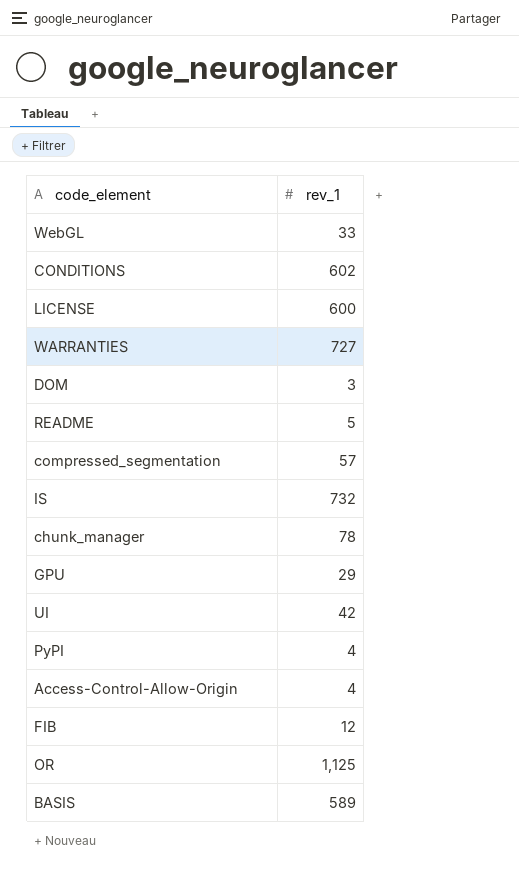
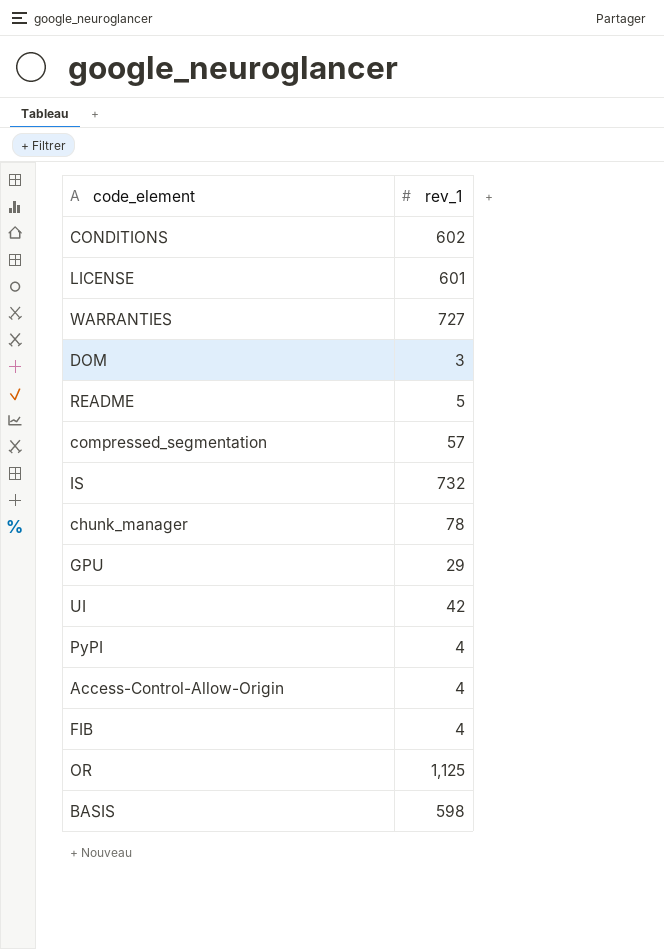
row WebGL: 33 -> none
LICENSE | rev_1: 600 -> 601
FIB | rev_1: 12 -> 4
BASIS | rev_1: 589 -> 598

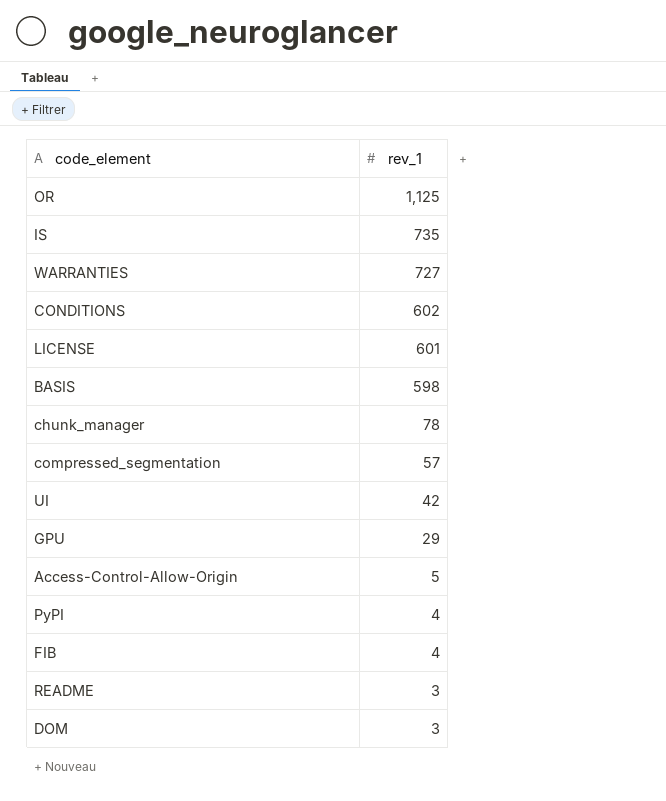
row order: none -> rev_1 descending
IS | rev_1: 732 -> 735
Access-Control-Allow-Origin | rev_1: 4 -> 5
README | rev_1: 5 -> 3

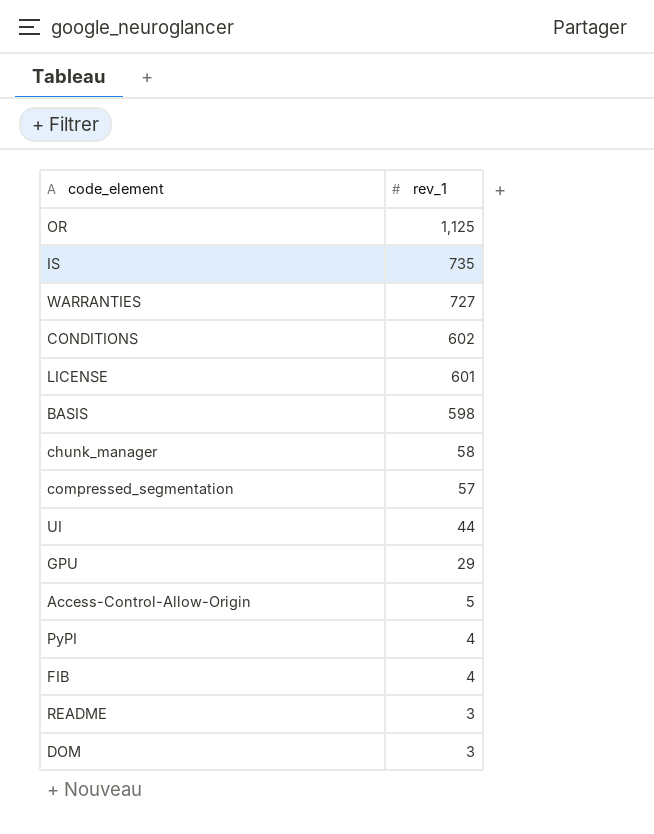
chunk_manager | rev_1: 78 -> 58
UI | rev_1: 42 -> 44

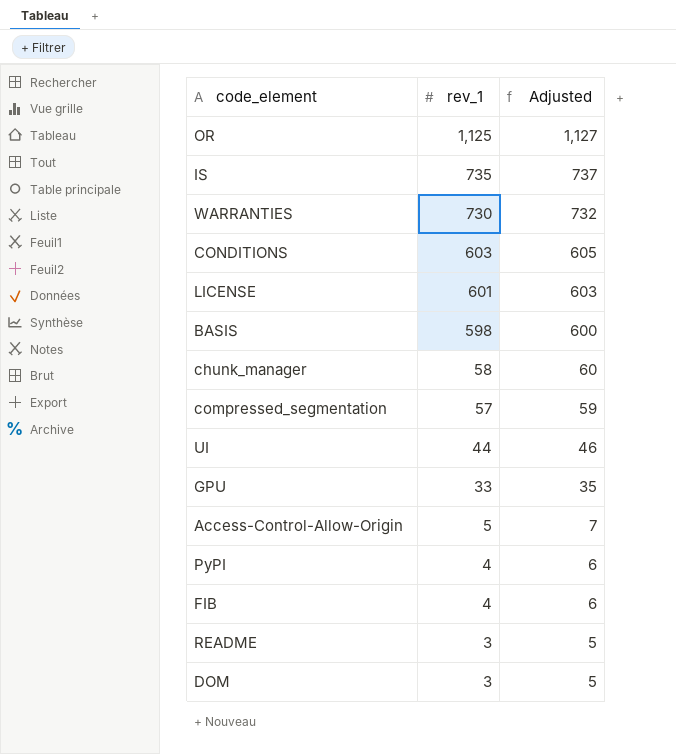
column Adjusted | formula: none -> [rev_1] + 2
WARRANTIES | rev_1: 727 -> 730
CONDITIONS | rev_1: 602 -> 603
GPU | rev_1: 29 -> 33

